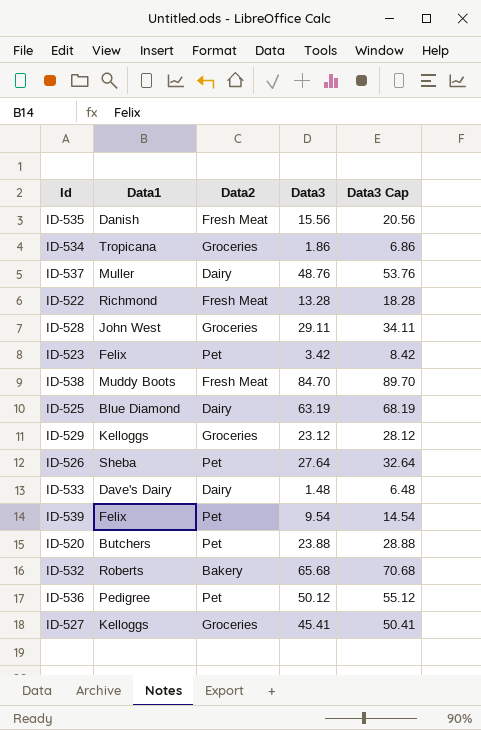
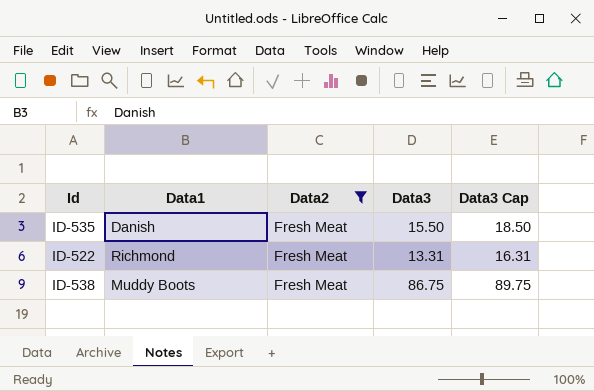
filter: none -> Data2 = Fresh Meat
column Data3 Cap | formula: [Data3] + 5 -> [Data3] + 3
ID-535 | Data3: 15.56 -> 15.50
ID-522 | Data3: 13.28 -> 13.31
ID-538 | Data3: 84.70 -> 86.75

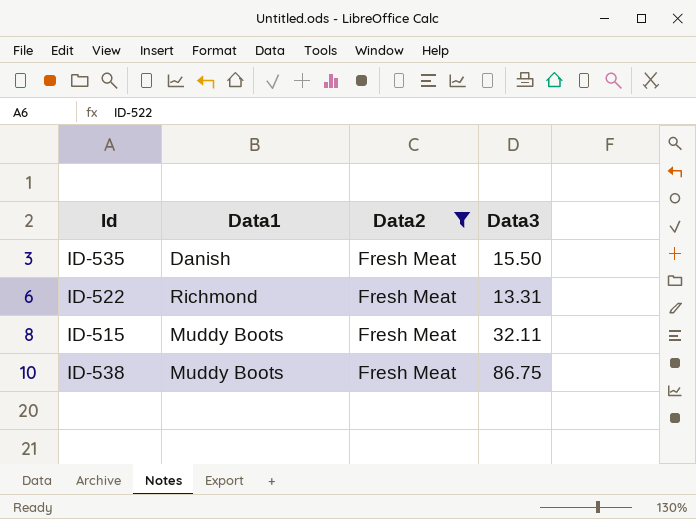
column Data3 Cap | formula: [Data3] + 3 -> none
row ID-515: none -> Muddy Boots | Fresh Meat | 32.11

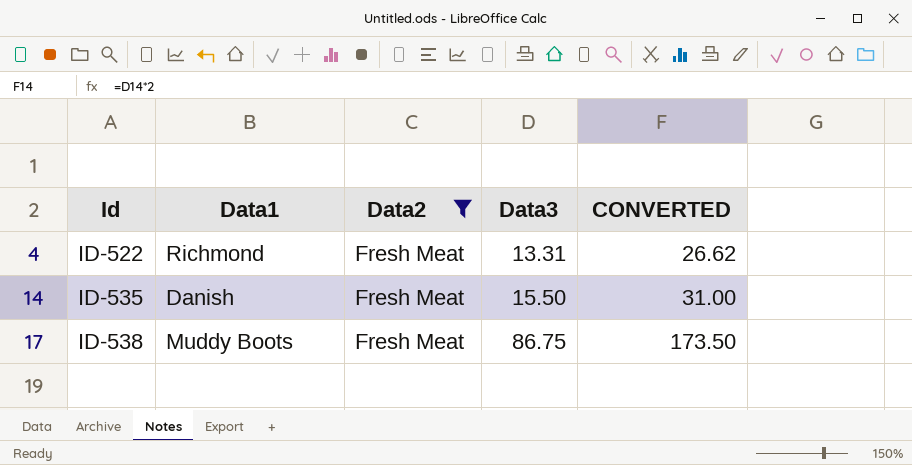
row order: none -> Id ascending
column CONVERTED | formula: none -> [Data3] * 2
row ID-515: Muddy Boots | Fresh Meat | 32.11 -> none

